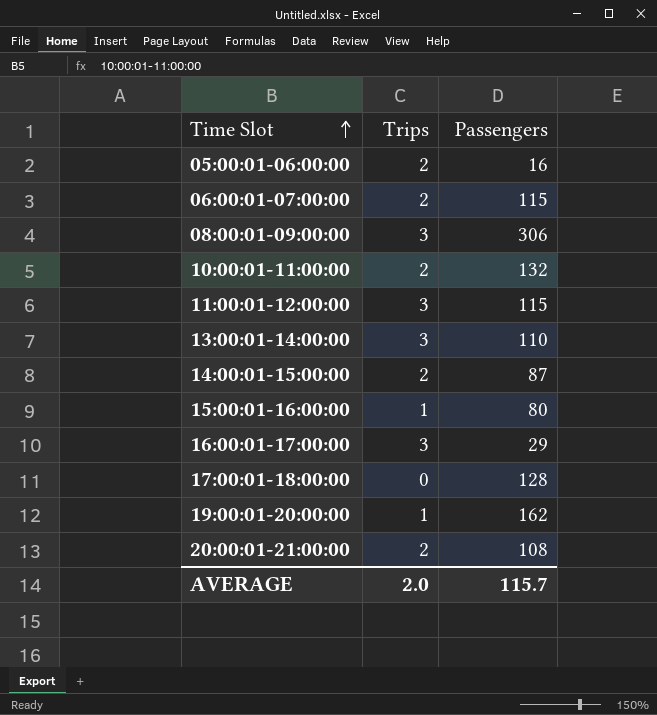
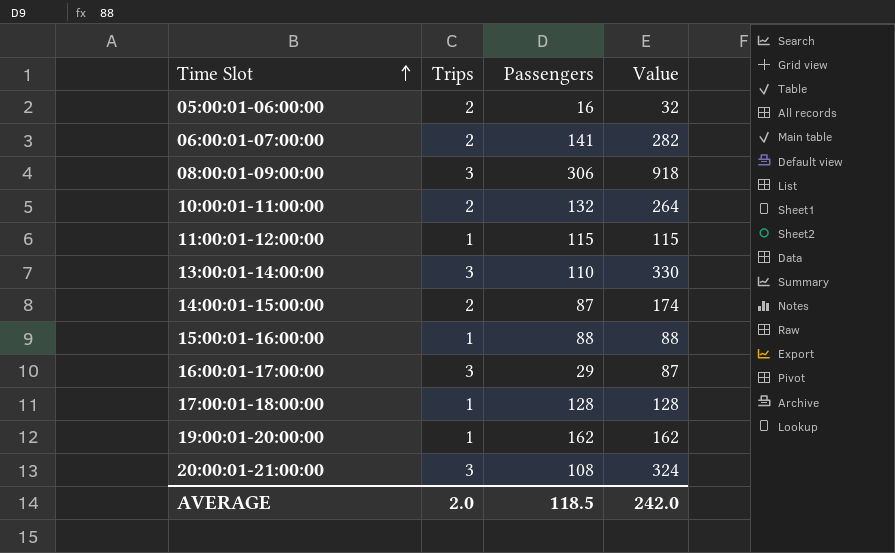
column Value | formula: none -> [Trips] * [Passengers]
06:00:01-07:00:00 | Passengers: 115 -> 141
11:00:01-12:00:00 | Trips: 3 -> 1
15:00:01-16:00:00 | Passengers: 80 -> 88
17:00:01-18:00:00 | Trips: 0 -> 1
20:00:01-21:00:00 | Trips: 2 -> 3
AVERAGE | Passengers: 115.7 -> 118.5

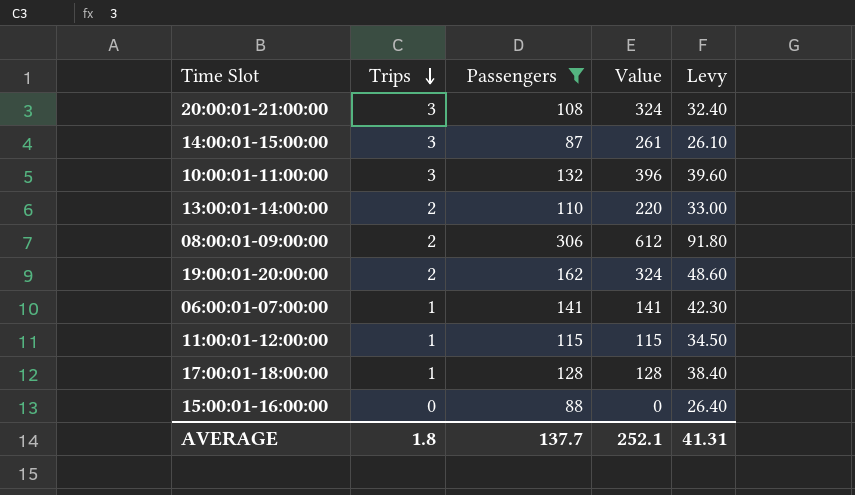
filter: none -> Passengers >= 87
row order: Time Slot ascending -> Trips descending
column Levy | formula: none -> [Passengers] * 0.3
14:00:01-15:00:00 | Trips: 2 -> 3
14:00:01-15:00:00 | Value: 174 -> 261
10:00:01-11:00:00 | Trips: 2 -> 3
10:00:01-11:00:00 | Value: 264 -> 396
13:00:01-14:00:00 | Trips: 3 -> 2
13:00:01-14:00:00 | Value: 330 -> 220
08:00:01-09:00:00 | Trips: 3 -> 2
08:00:01-09:00:00 | Value: 918 -> 612
19:00:01-20:00:00 | Trips: 1 -> 2
19:00:01-20:00:00 | Value: 162 -> 324
06:00:01-07:00:00 | Trips: 2 -> 1
06:00:01-07:00:00 | Value: 282 -> 141
15:00:01-16:00:00 | Trips: 1 -> 0
15:00:01-16:00:00 | Value: 88 -> 0
AVERAGE | Trips: 2.0 -> 1.8
AVERAGE | Passengers: 118.5 -> 137.7
AVERAGE | Value: 242.0 -> 252.1

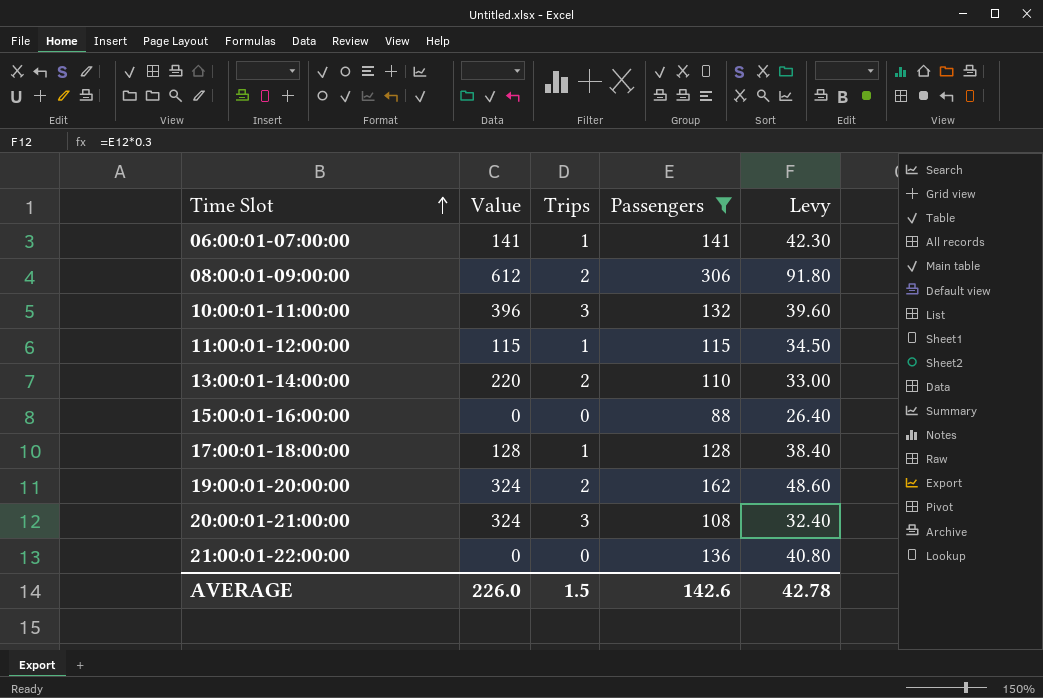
row order: Trips descending -> Time Slot ascending
column Value | position: 4 -> 2
row 14:00:01-15:00:00: 3 | 87 | 261 | 26.10 -> none
row 21:00:01-22:00:00: none -> 0 | 0 | 136 | 40.80
AVERAGE | Value: 252.1 -> 226.0
AVERAGE | Trips: 1.8 -> 1.5
AVERAGE | Passengers: 137.7 -> 142.6
AVERAGE | Levy: 41.31 -> 42.78

